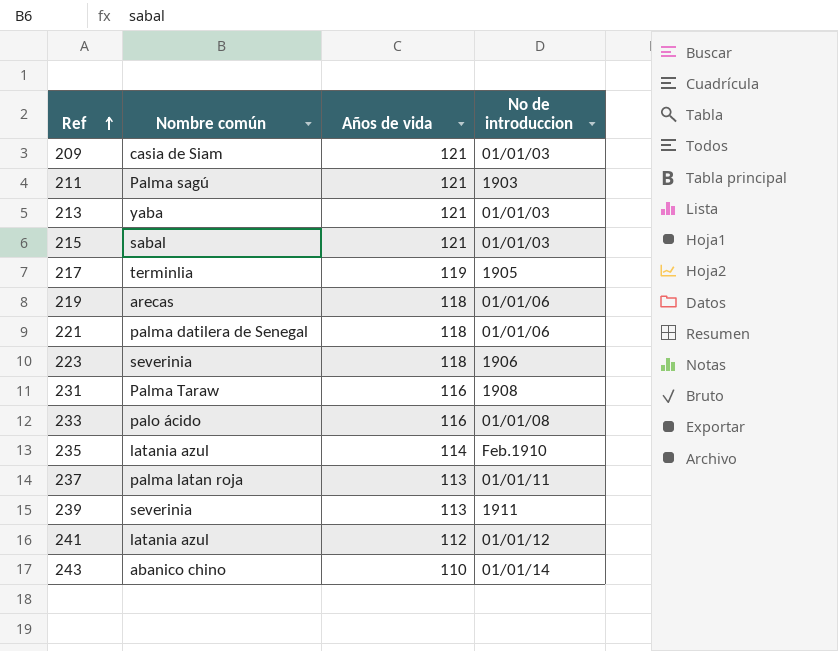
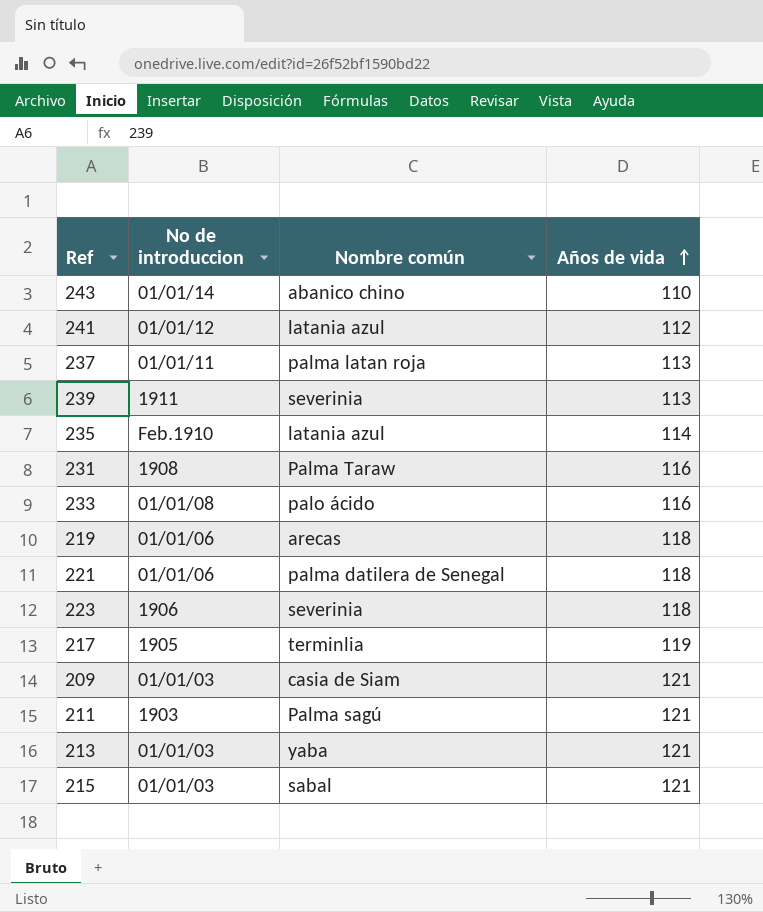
row order: Ref ascending -> Años de vida ascending
column No de introduccion | position: 4 -> 2

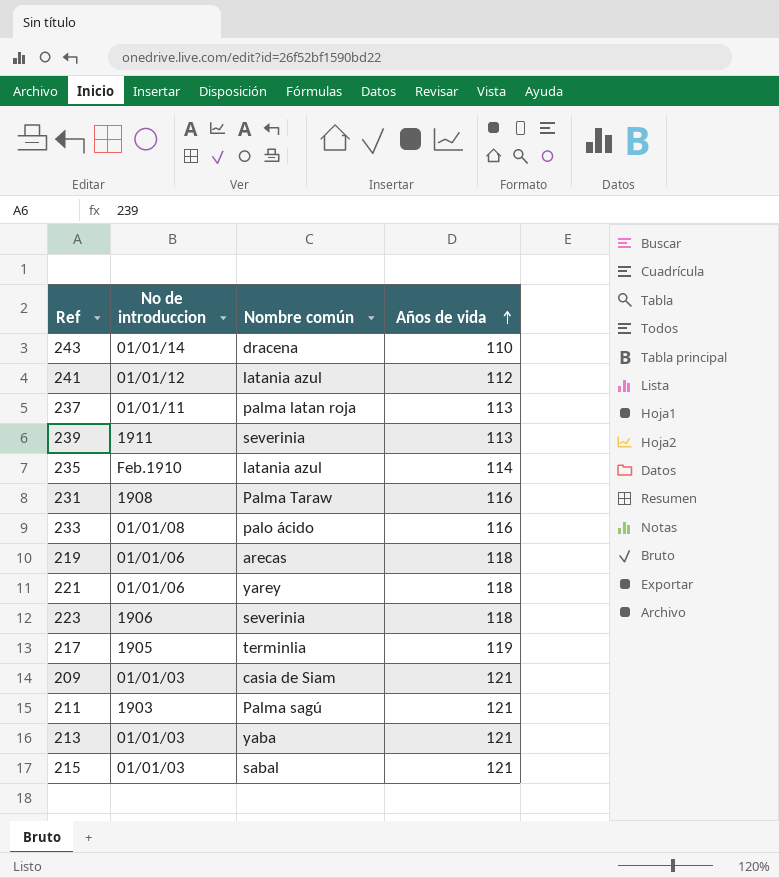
243 | Nombre común: abanico chino -> dracena
221 | Nombre común: palma datilera de Senegal -> yarey

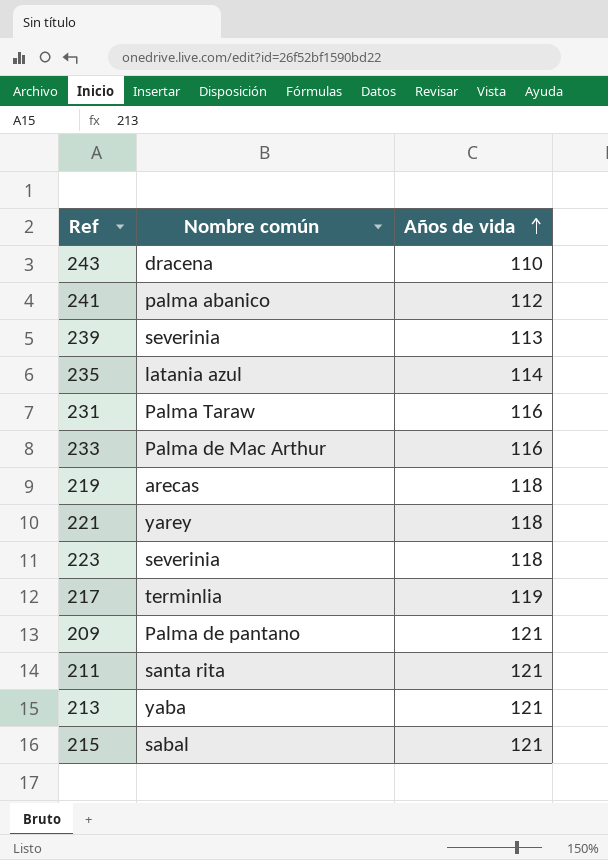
column No de introduccion | position: 2 -> none
row 237: 01/01/11 | palma latan roja | 113 -> none
241 | Nombre común: latania azul -> palma abanico
233 | Nombre común: palo ácido -> Palma de Mac Arthur
209 | Nombre común: casia de Siam -> Palma de pantano
211 | Nombre común: Palma sagú -> santa rita

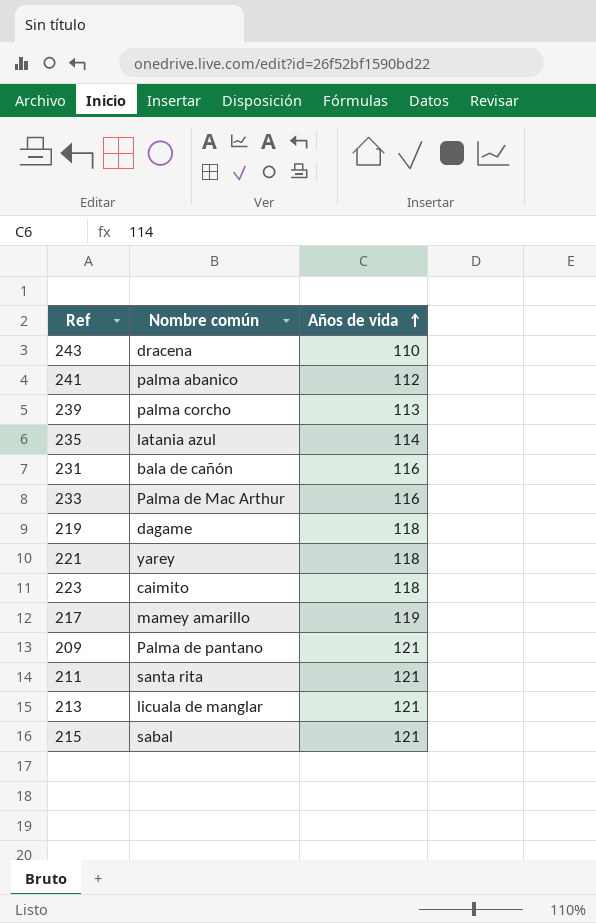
239 | Nombre común: severinia -> palma corcho
231 | Nombre común: Palma Taraw -> bala de cañón
219 | Nombre común: arecas -> dagame
223 | Nombre común: severinia -> caimito
217 | Nombre común: terminlia -> mamey amarillo
213 | Nombre común: yaba -> licuala de manglar

